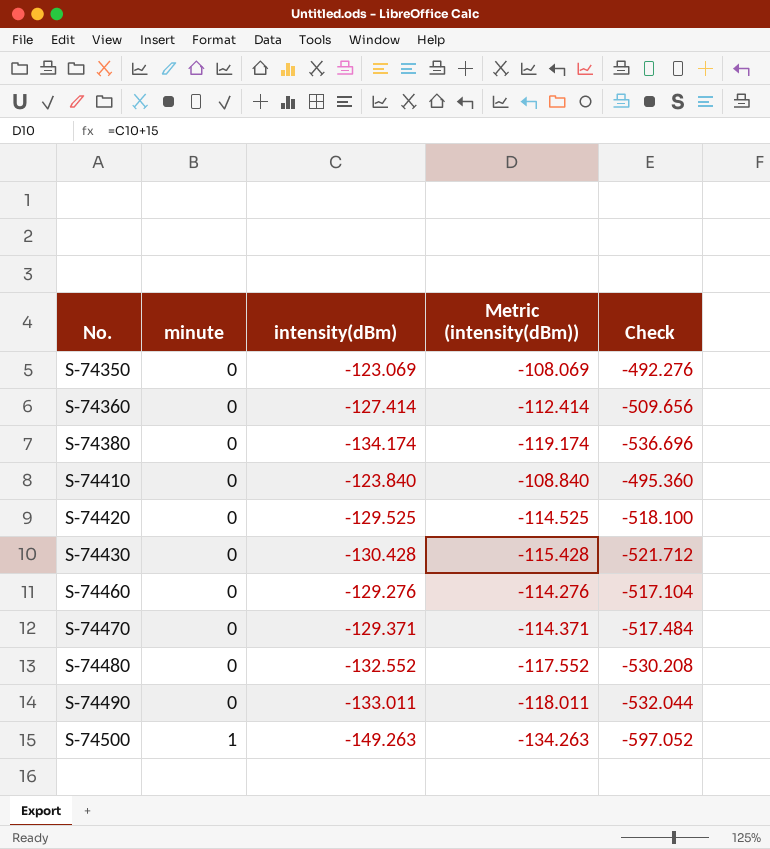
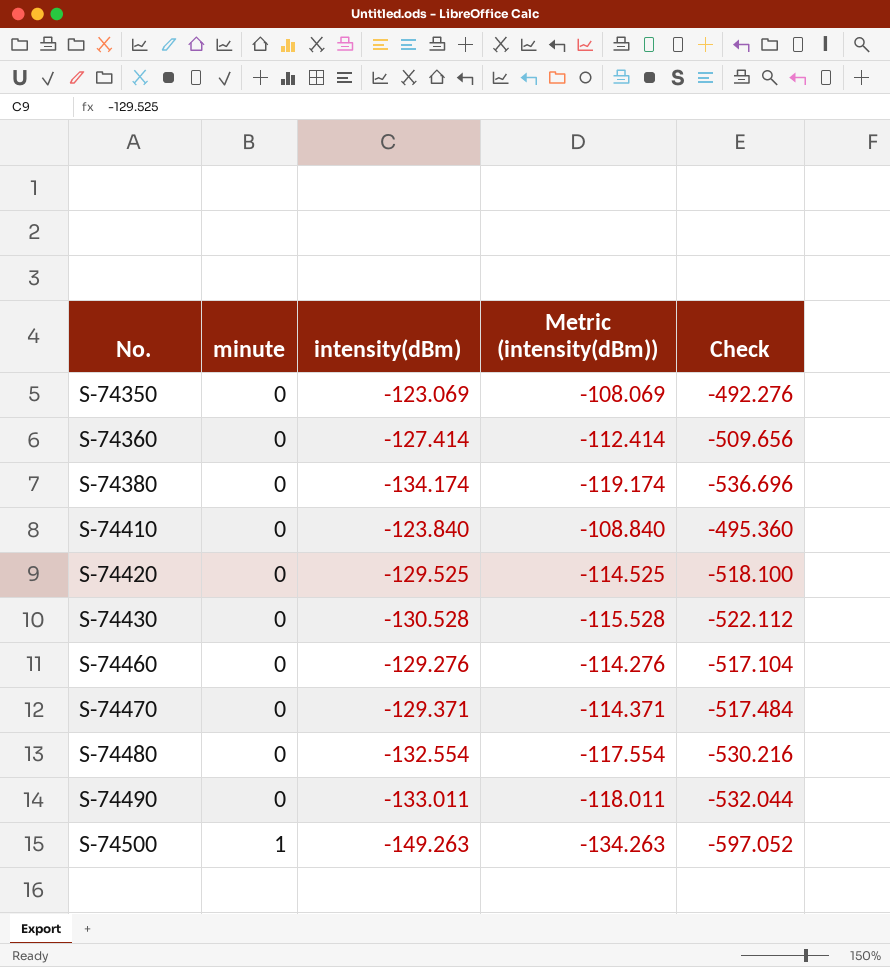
S-74430 | intensity(dBm): -130.428 -> -130.528
S-74430 | Metric (intensity(dBm)): -115.428 -> -115.528
S-74430 | Check: -521.712 -> -522.112
S-74480 | intensity(dBm): -132.552 -> -132.554
S-74480 | Metric (intensity(dBm)): -117.552 -> -117.554
S-74480 | Check: -530.208 -> -530.216

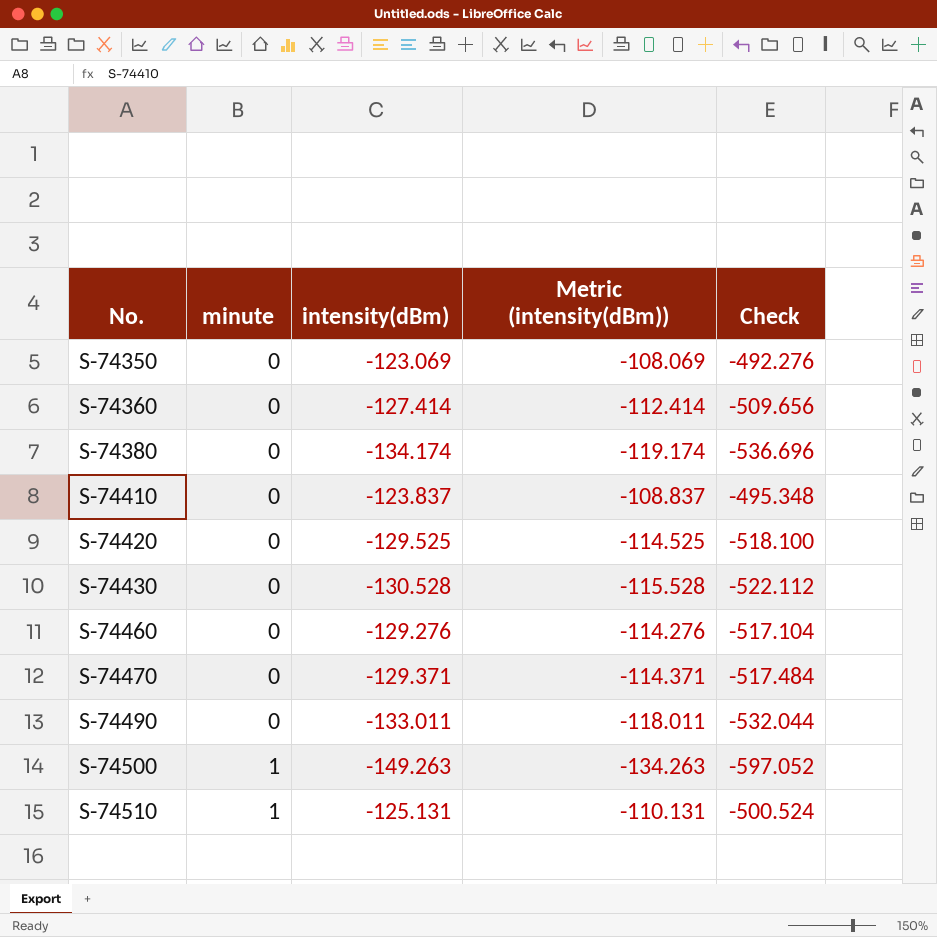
row S-74480: 0 | -132.554 | -117.554 | -530.216 -> none
S-74410 | intensity(dBm): -123.840 -> -123.837
S-74410 | Metric (intensity(dBm)): -108.840 -> -108.837
S-74410 | Check: -495.360 -> -495.348
row S-74510: none -> 1 | -125.131 | -110.131 | -500.524

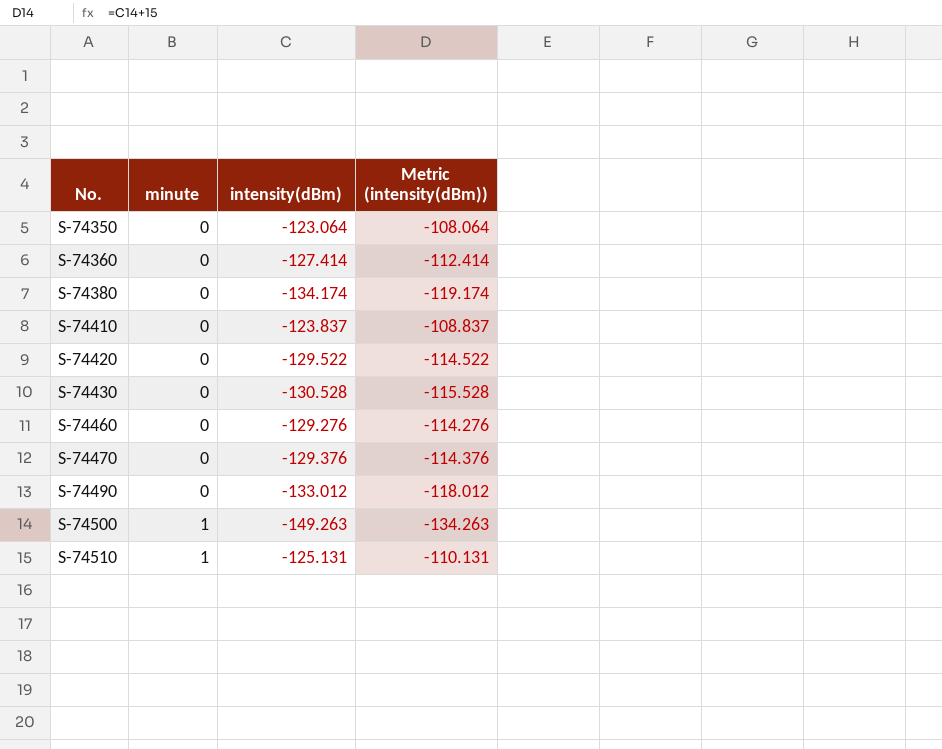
column Check | formula: [intensity(dBm)] * 4 -> none
S-74350 | intensity(dBm): -123.069 -> -123.064
S-74350 | Metric (intensity(dBm)): -108.069 -> -108.064
S-74420 | intensity(dBm): -129.525 -> -129.522
S-74420 | Metric (intensity(dBm)): -114.525 -> -114.522
S-74470 | intensity(dBm): -129.371 -> -129.376
S-74470 | Metric (intensity(dBm)): -114.371 -> -114.376
S-74490 | intensity(dBm): -133.011 -> -133.012
S-74490 | Metric (intensity(dBm)): -118.011 -> -118.012

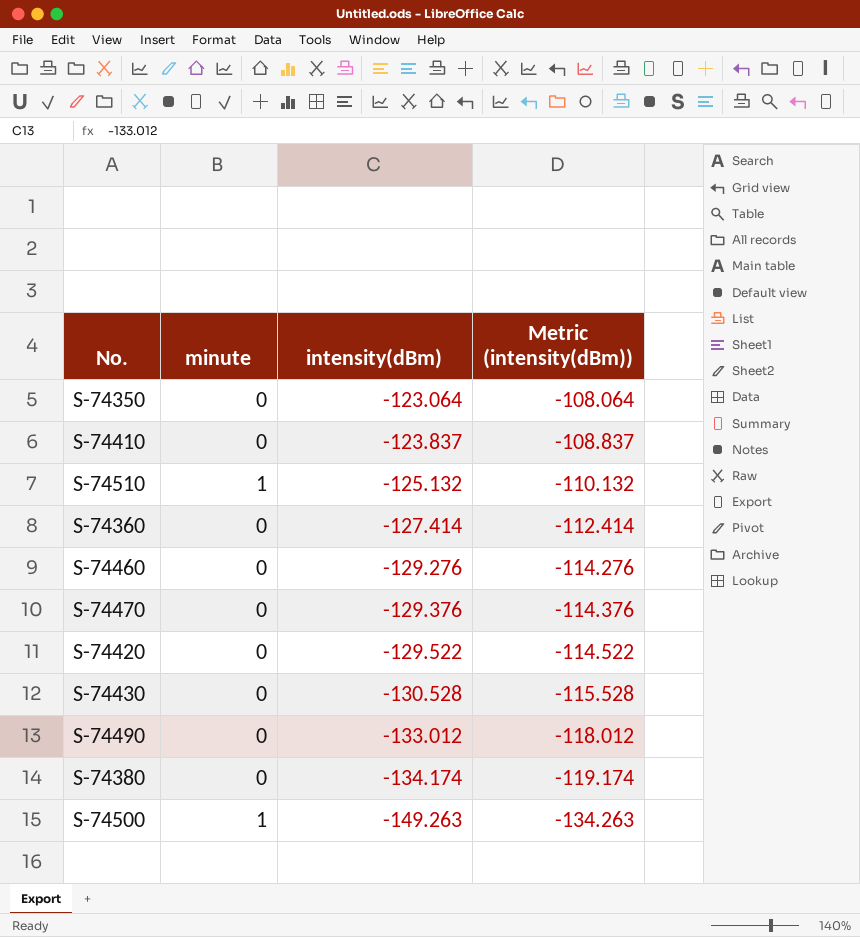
row order: No. ascending -> intensity(dBm) descending
S-74510 | intensity(dBm): -125.131 -> -125.132
S-74510 | Metric (intensity(dBm)): -110.131 -> -110.132

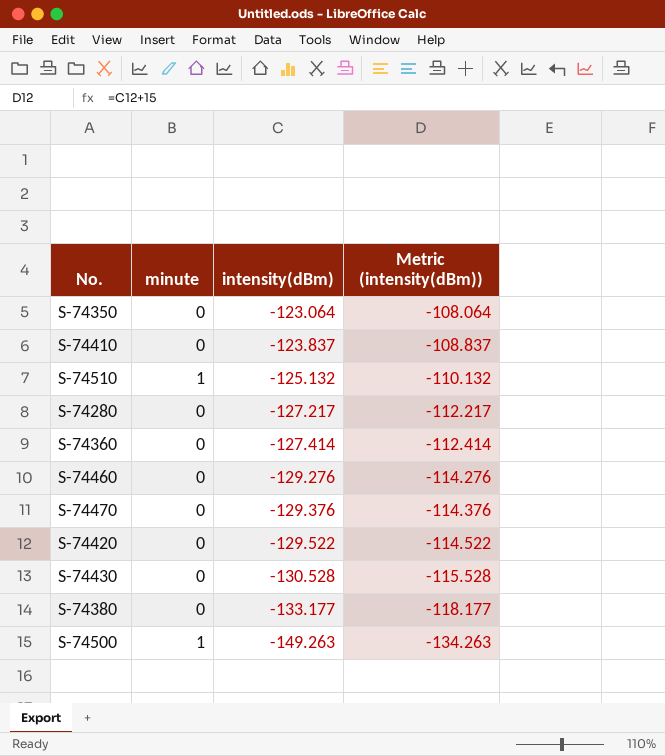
row S-74490: 0 | -133.012 | -118.012 -> none
row S-74280: none -> 0 | -127.217 | -112.217
S-74380 | intensity(dBm): -134.174 -> -133.177
S-74380 | Metric (intensity(dBm)): -119.174 -> -118.177

